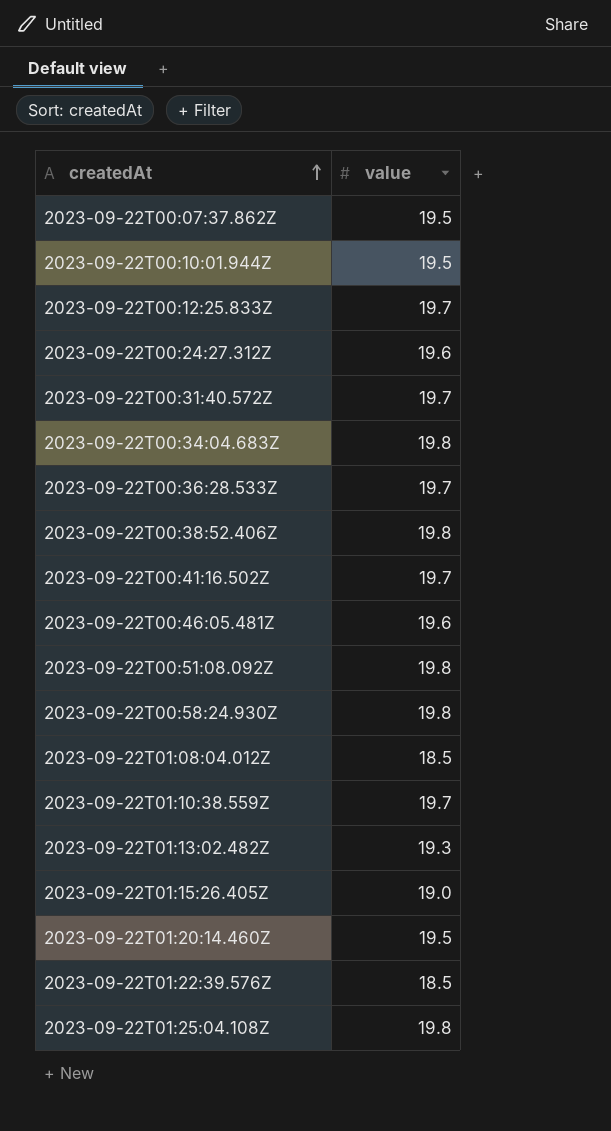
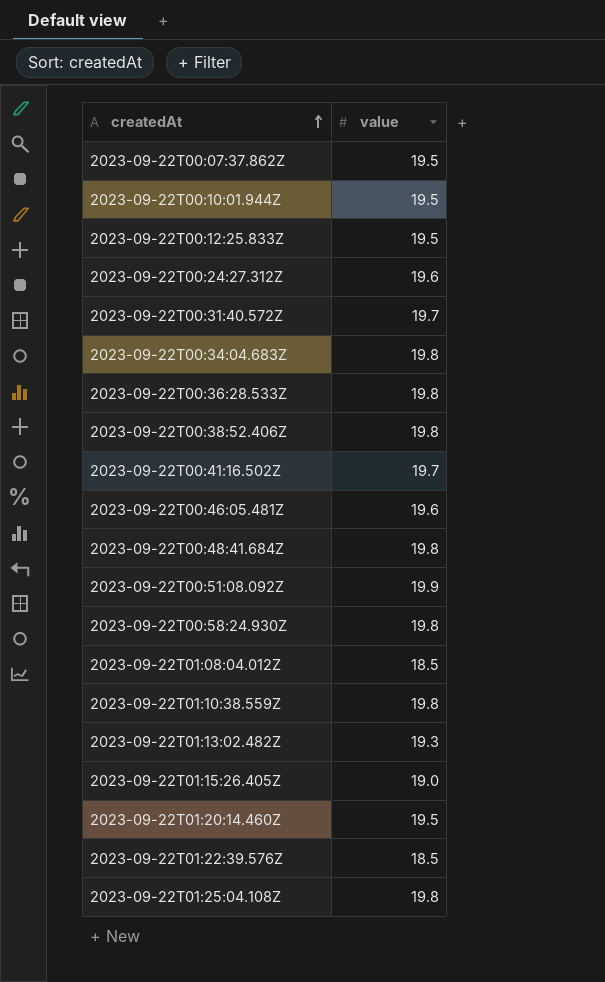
2023-09-22T00:12:25.833Z | value: 19.7 -> 19.5
2023-09-22T00:36:28.533Z | value: 19.7 -> 19.8
row 2023-09-22T00:48:41.684Z: none -> 19.8
2023-09-22T00:51:08.092Z | value: 19.8 -> 19.9
2023-09-22T01:10:38.559Z | value: 19.7 -> 19.8

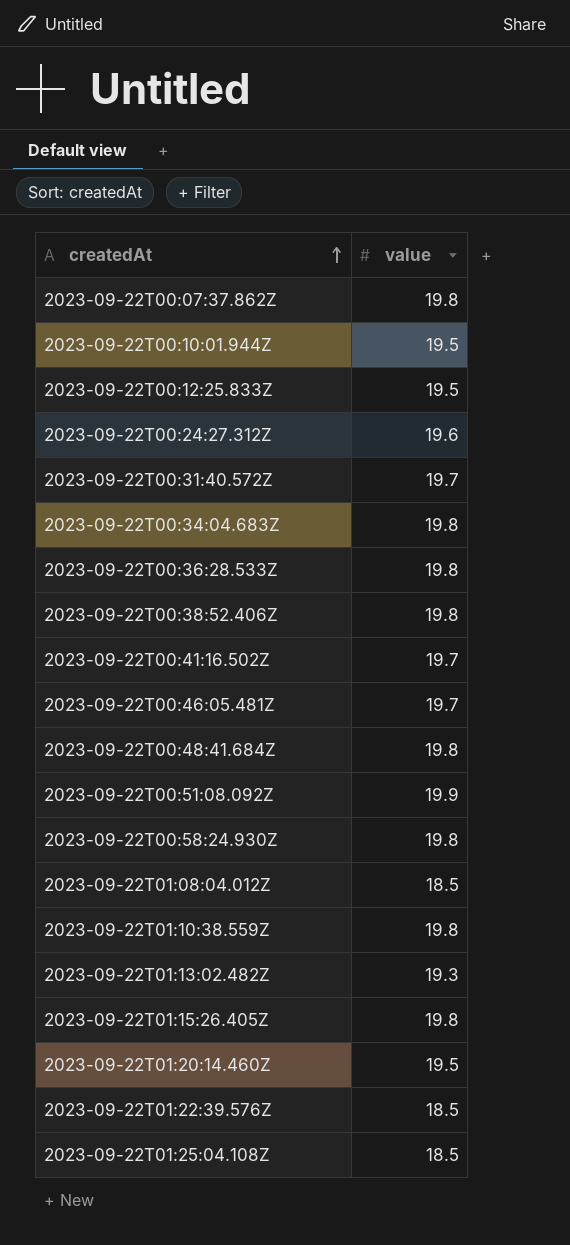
2023-09-22T00:07:37.862Z | value: 19.5 -> 19.8
2023-09-22T00:46:05.481Z | value: 19.6 -> 19.7
2023-09-22T01:15:26.405Z | value: 19.0 -> 19.8
2023-09-22T01:25:04.108Z | value: 19.8 -> 18.5

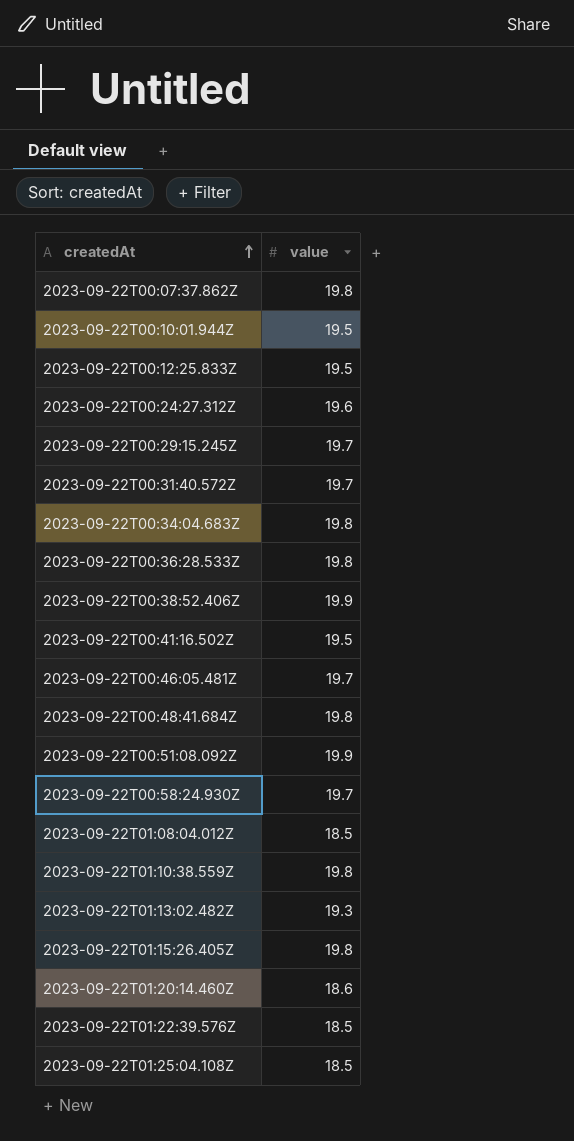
row 2023-09-22T00:29:15.245Z: none -> 19.7
2023-09-22T00:38:52.406Z | value: 19.8 -> 19.9
2023-09-22T00:41:16.502Z | value: 19.7 -> 19.5
2023-09-22T00:58:24.930Z | value: 19.8 -> 19.7
2023-09-22T01:20:14.460Z | value: 19.5 -> 18.6

